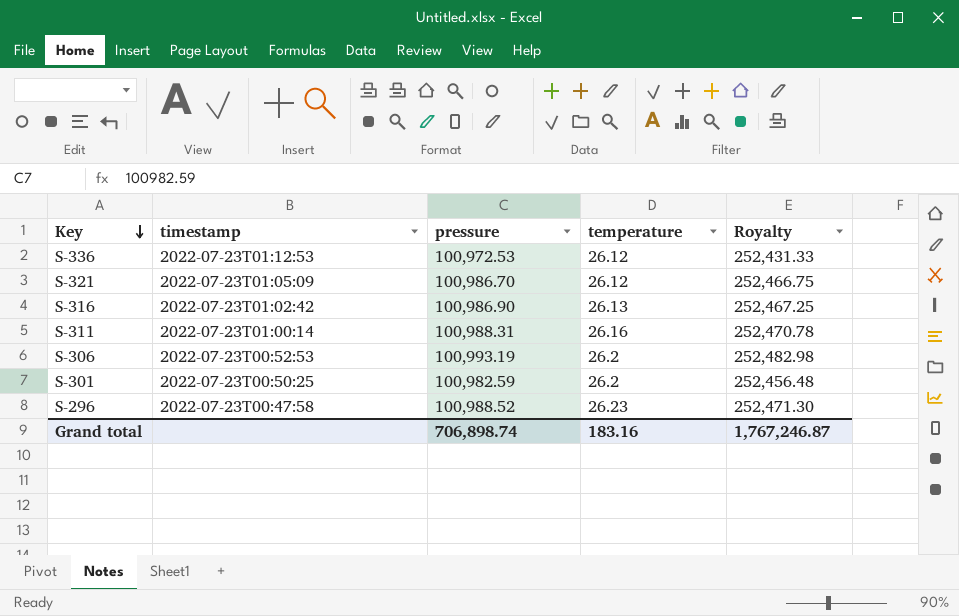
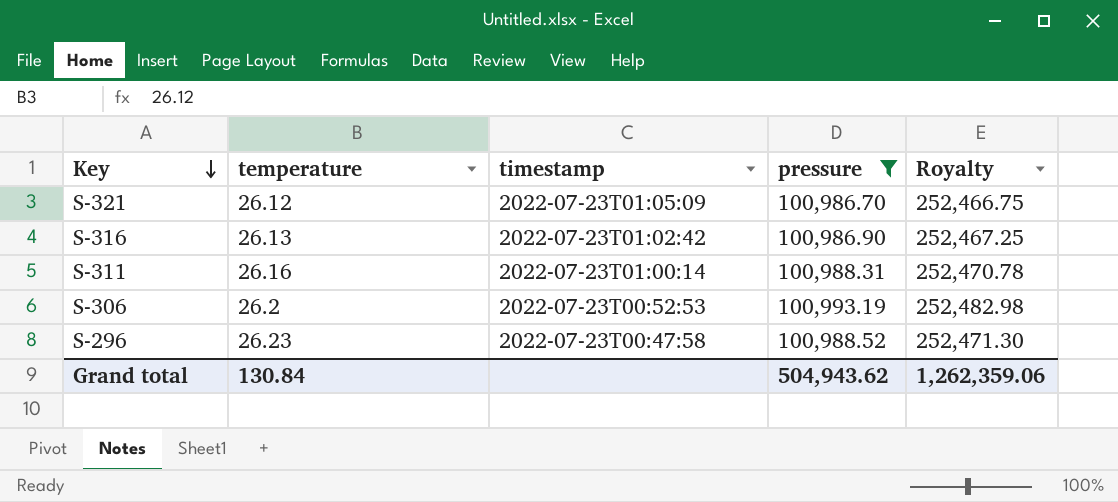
filter: none -> pressure >= 100,986.70
column temperature | position: 4 -> 2
Grand total | temperature: 183.16 -> 130.84
Grand total | pressure: 706,898.74 -> 504,943.62
Grand total | Royalty: 1,767,246.87 -> 1,262,359.06

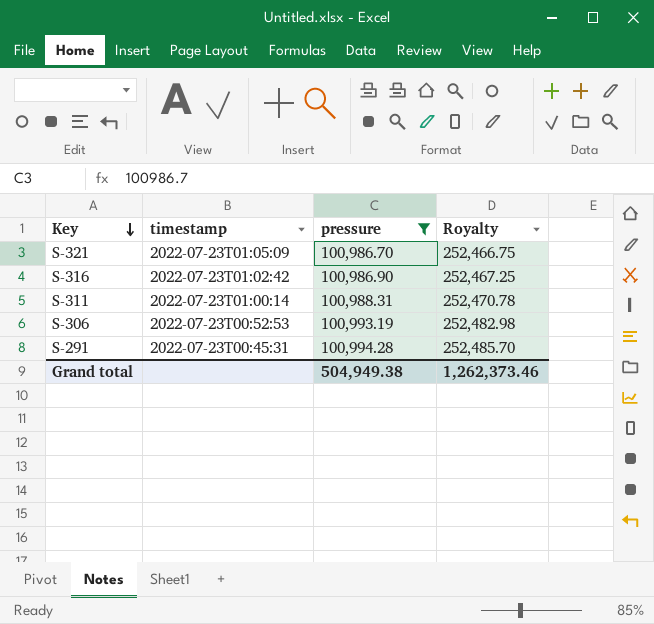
column temperature | position: 2 -> none
row S-296: 26.23 | 2022-07-23T00:47:58 | 100,988.52 | 252,471.30 -> none
row S-291: none -> 2022-07-23T00:45:31 | 100,994.28 | 252,485.70
Grand total | pressure: 504,943.62 -> 504,949.38
Grand total | Royalty: 1,262,359.06 -> 1,262,373.46

